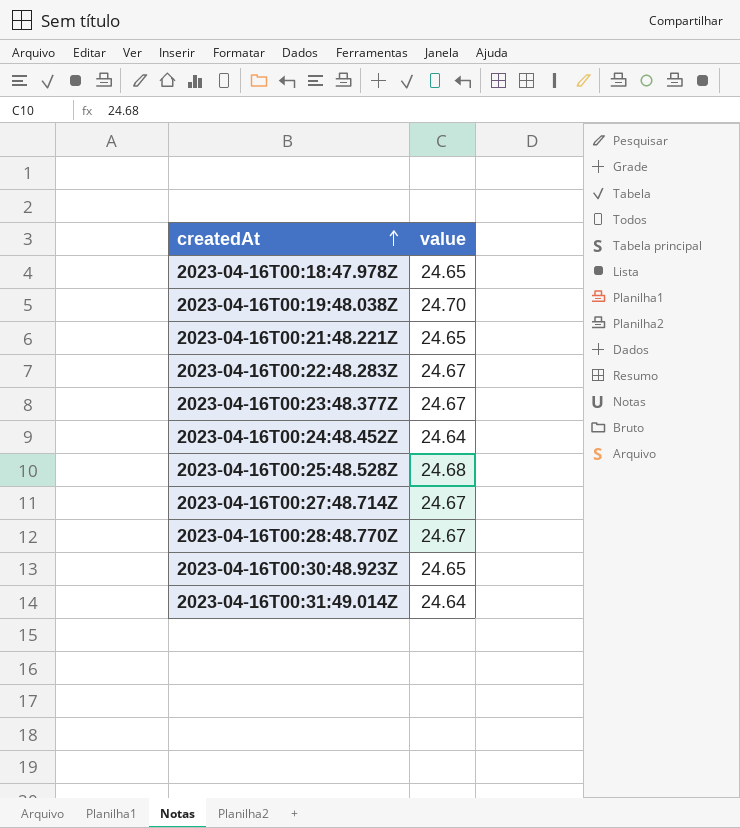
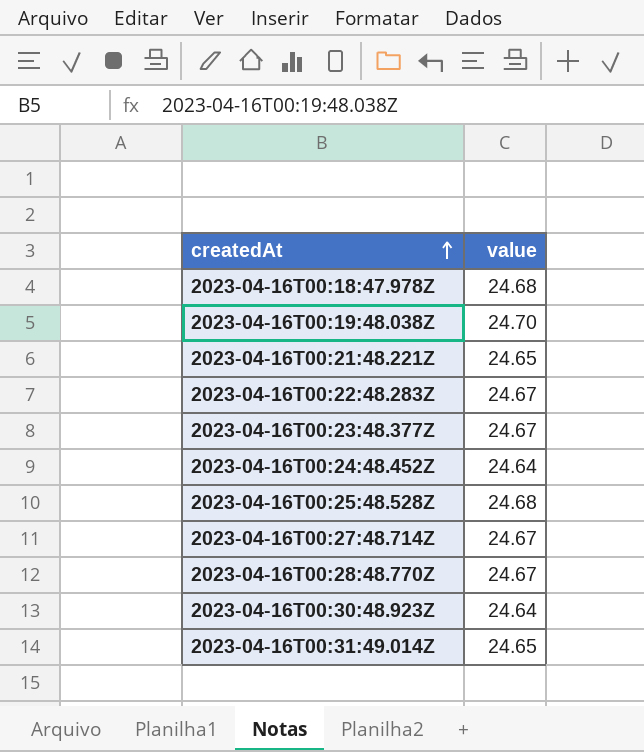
2023-04-16T00:18:47.978Z | value: 24.65 -> 24.68
2023-04-16T00:30:48.923Z | value: 24.65 -> 24.64
2023-04-16T00:31:49.014Z | value: 24.64 -> 24.65

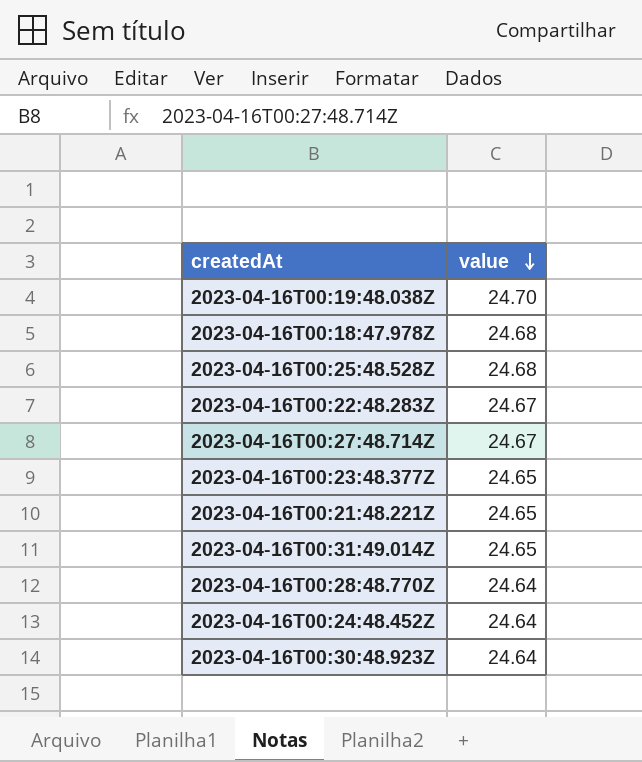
row order: createdAt ascending -> value descending
2023-04-16T00:23:48.377Z | value: 24.67 -> 24.65
2023-04-16T00:28:48.770Z | value: 24.67 -> 24.64

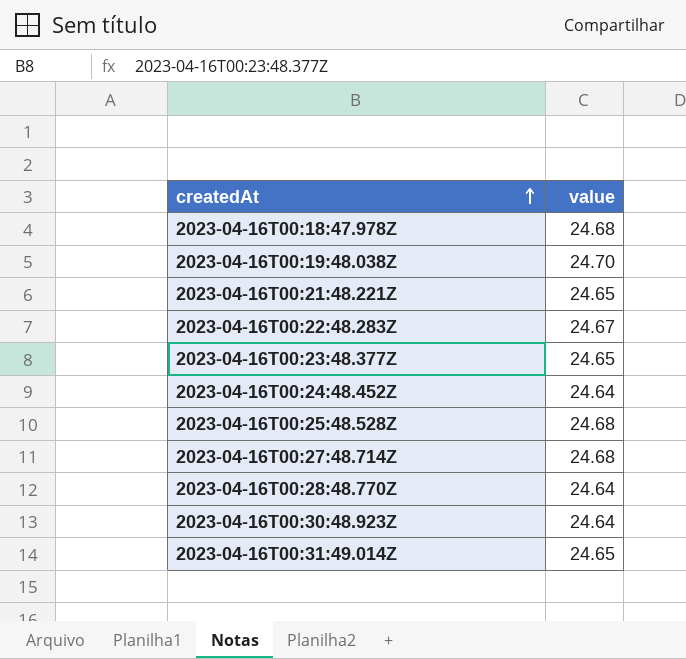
row order: value descending -> createdAt ascending
2023-04-16T00:27:48.714Z | value: 24.67 -> 24.68

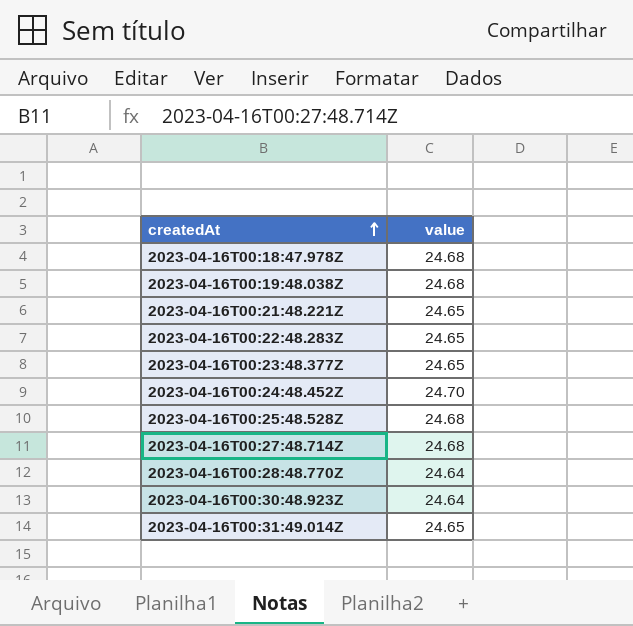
2023-04-16T00:19:48.038Z | value: 24.70 -> 24.68
2023-04-16T00:22:48.283Z | value: 24.67 -> 24.65
2023-04-16T00:24:48.452Z | value: 24.64 -> 24.70

